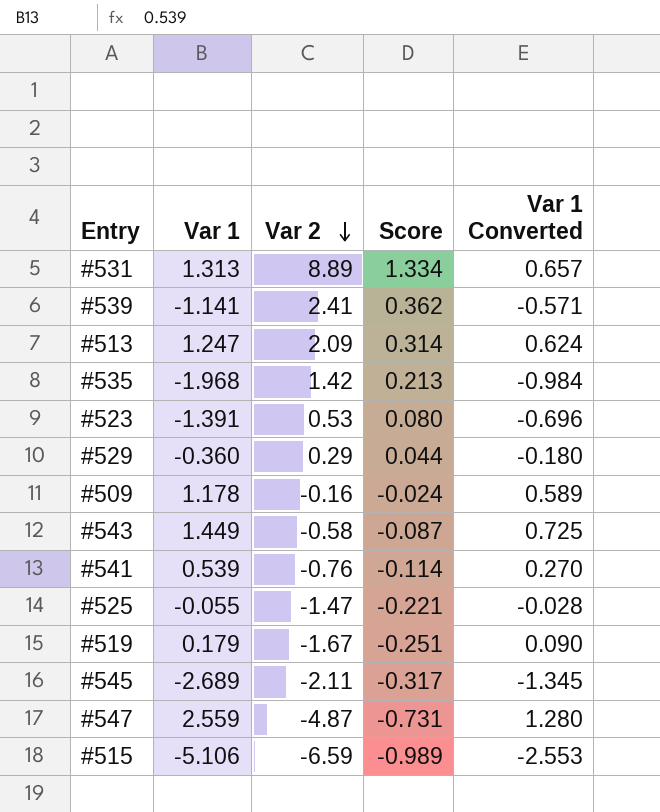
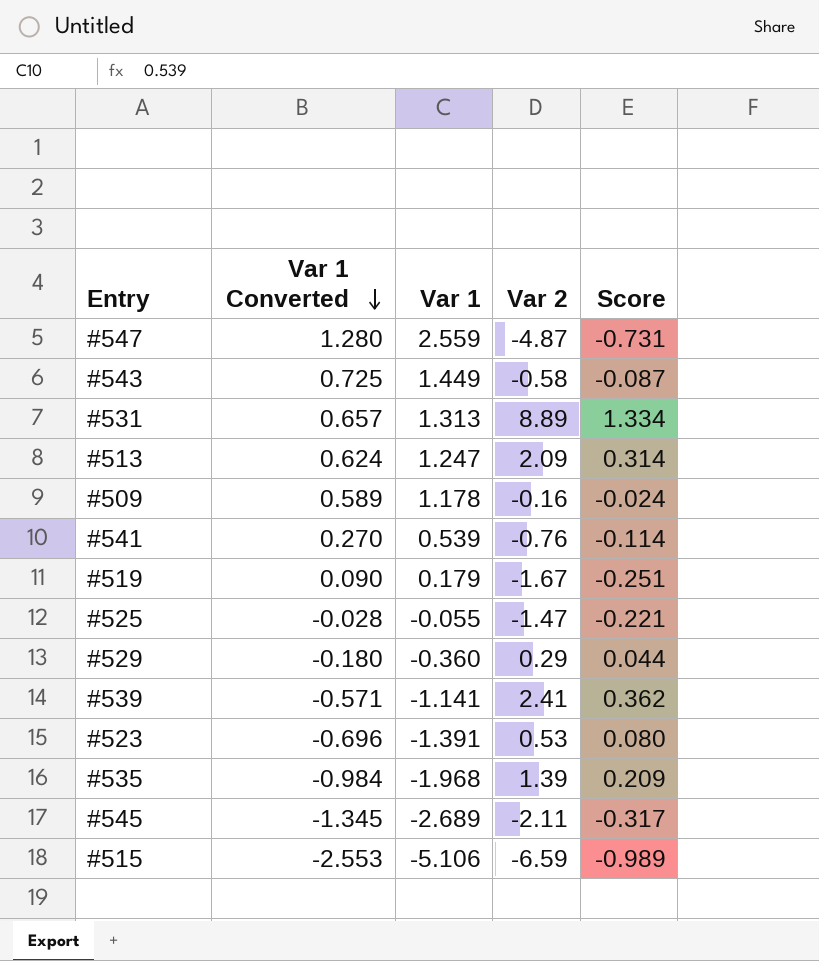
row order: Var 2 descending -> Var 1 Converted descending
column Var 1 Converted | position: 5 -> 2
#535 | Var 2: 1.42 -> 1.39
#535 | Score: 0.213 -> 0.209

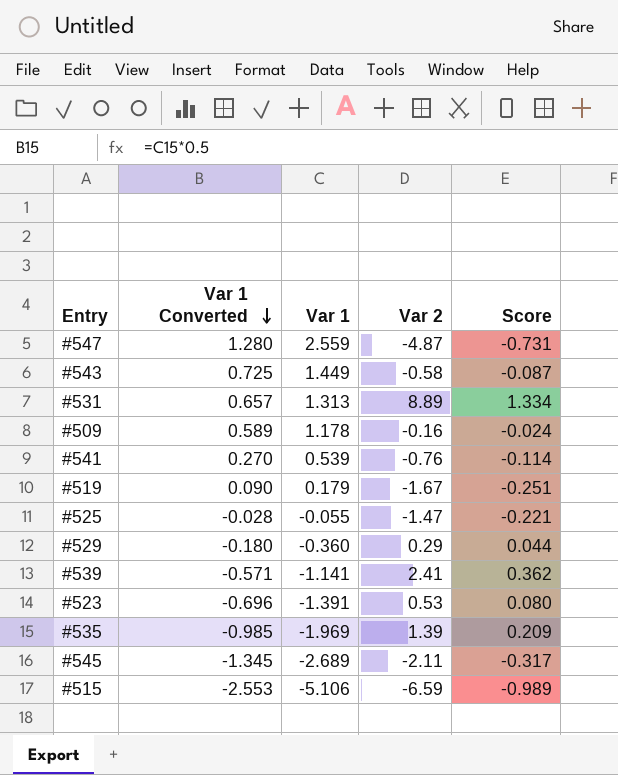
row #513: 0.624 | 1.247 | 2.09 | 0.314 -> none
#535 | Var 1 Converted: -0.984 -> -0.985
#535 | Var 1: -1.968 -> -1.969

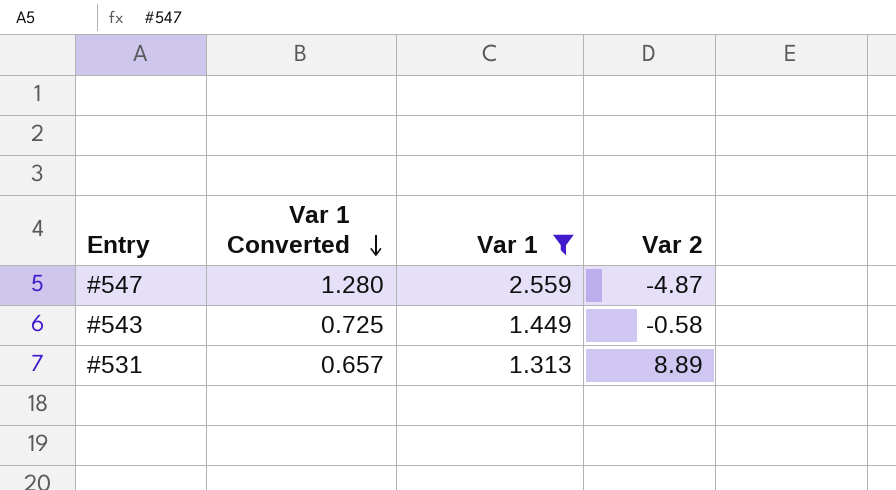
filter: none -> Var 1 >= 1.313
column Score | formula: [Var 2] * 0.15 -> none

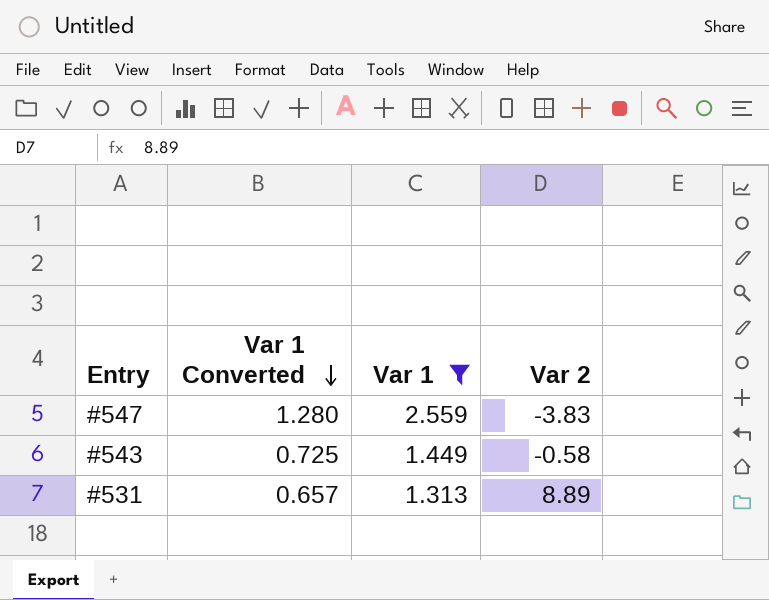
#547 | Var 2: -4.87 -> -3.83

